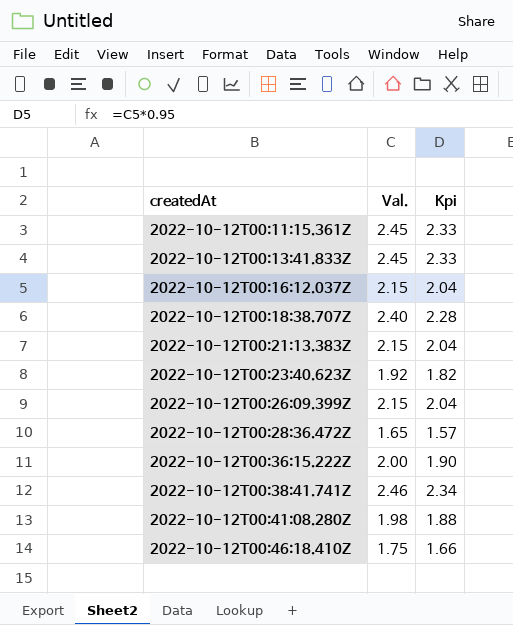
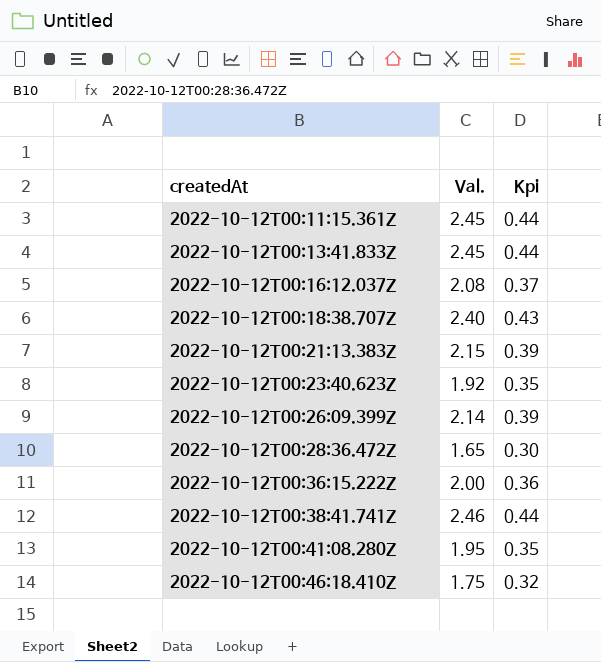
column Kpi | formula: [Val.] * 0.95 -> [Val.] * 0.18
2022-10-12T00:16:12.037Z | Val.: 2.15 -> 2.08
2022-10-12T00:26:09.399Z | Val.: 2.15 -> 2.14
2022-10-12T00:41:08.280Z | Val.: 1.98 -> 1.95

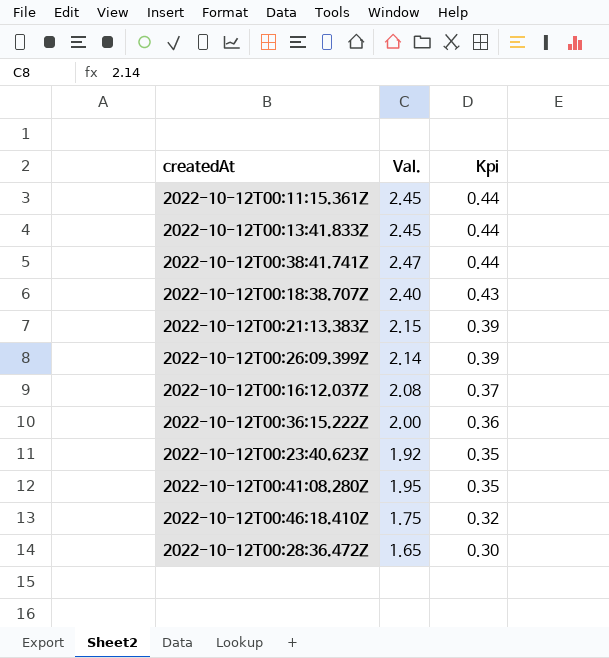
row order: createdAt ascending -> Kpi descending
2022-10-12T00:38:41.741Z | Val.: 2.46 -> 2.47

